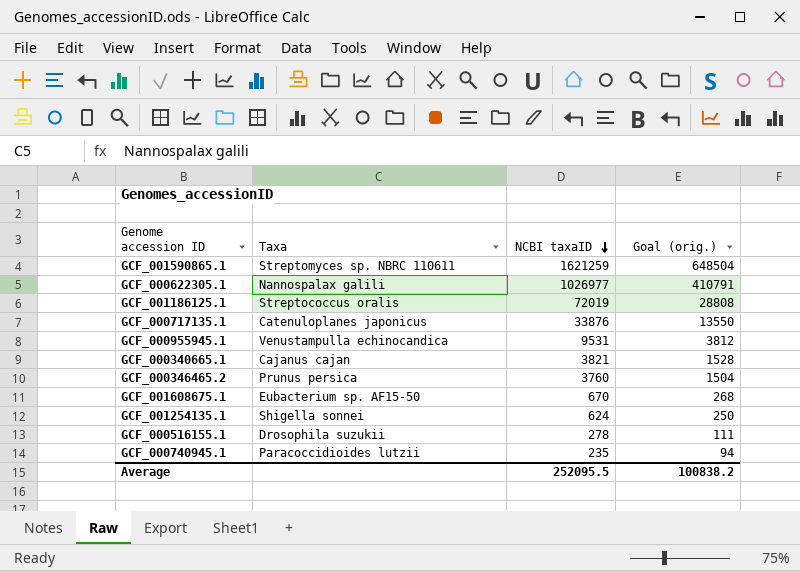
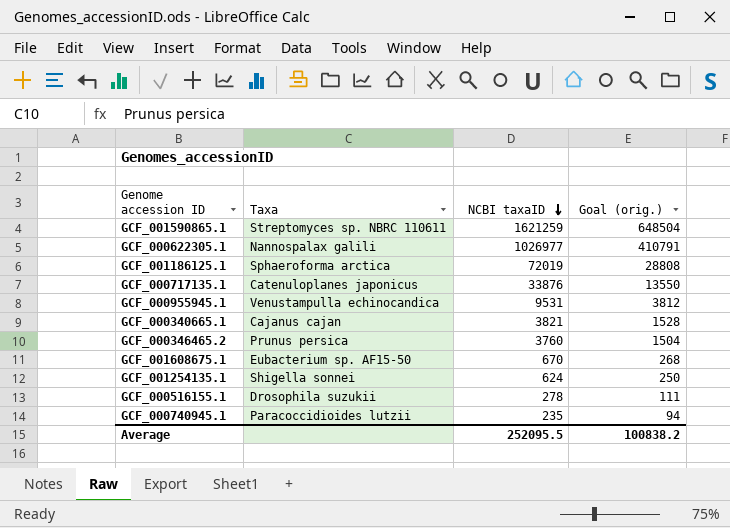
GCF_001186125.1 | Taxa: Streptococcus oralis -> Sphaeroforma arctica

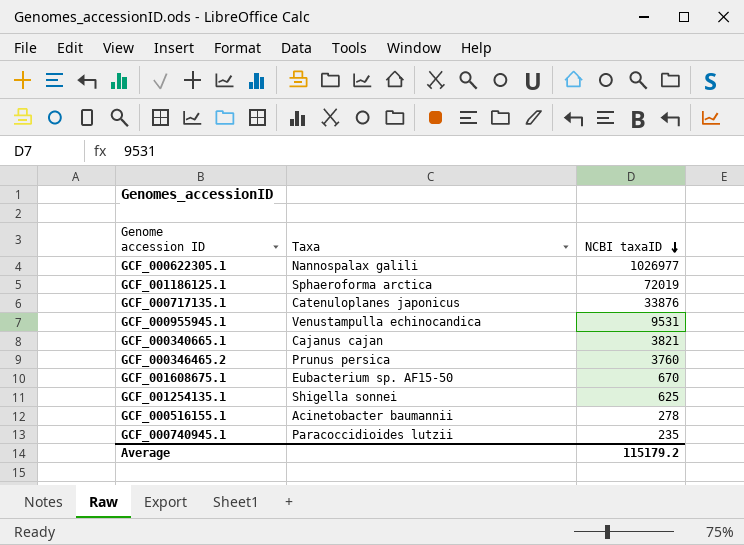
column Goal (orig.) | formula: [NCBI taxaID] * 0.4 -> none
row GCF_001590865.1: Streptomyces sp. NBRC 110611 | 1621259 | 648504 -> none
GCF_001254135.1 | NCBI taxaID: 624 -> 625
GCF_000516155.1 | Taxa: Drosophila suzukii -> Acinetobacter baumannii
Average | NCBI taxaID: 252095.5 -> 115179.2

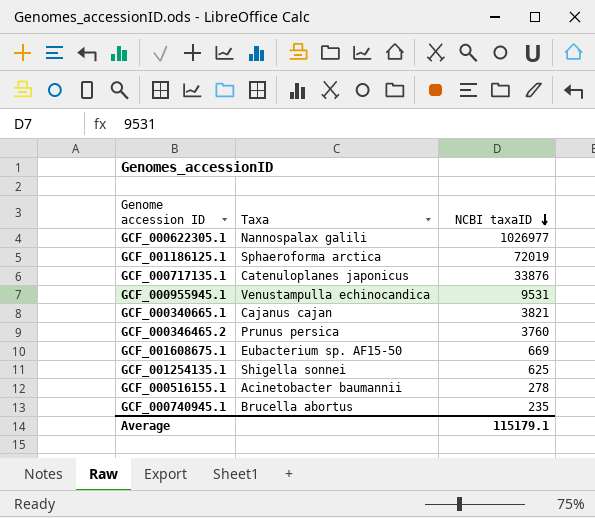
GCF_001608675.1 | NCBI taxaID: 670 -> 669
GCF_000740945.1 | Taxa: Paracoccidioides lutzii -> Brucella abortus
Average | NCBI taxaID: 115179.2 -> 115179.1

